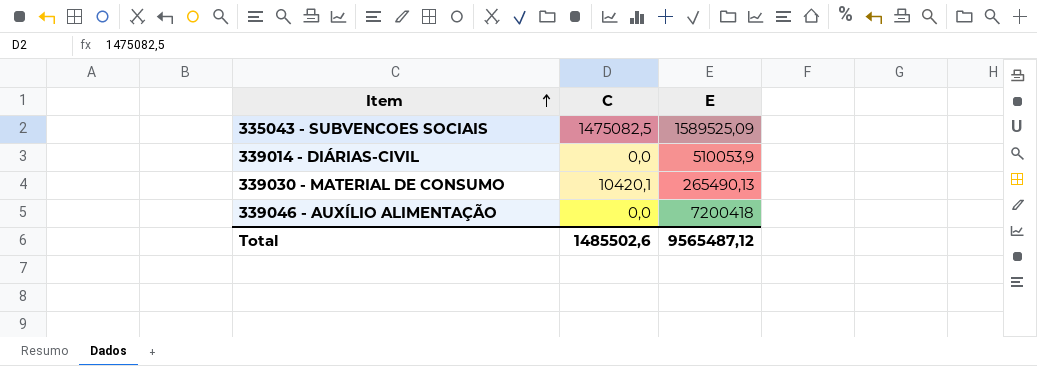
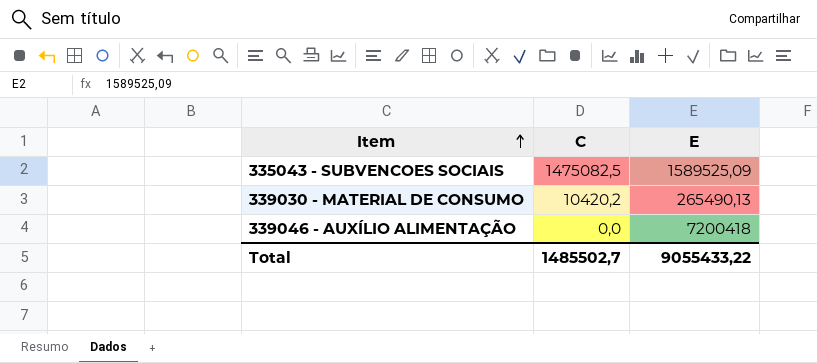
row 339014 - DIÁRIAS-CIVIL: 0,0 | 510053,9 -> none
339030 - MATERIAL DE CONSUMO | C: 10420,1 -> 10420,2
Total | C: 1485502,6 -> 1485502,7
Total | E: 9565487,12 -> 9055433,22

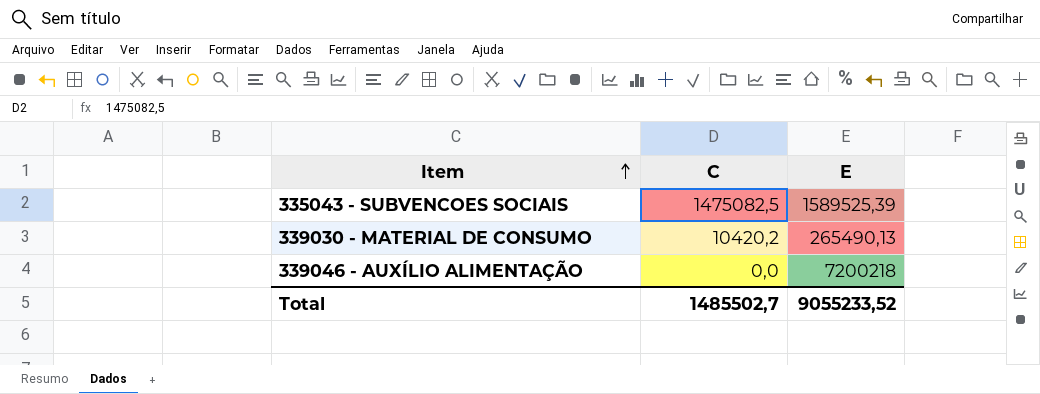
335043 - SUBVENCOES SOCIAIS | E: 1589525,09 -> 1589525,39
339046 - AUXÍLIO ALIMENTAÇÃO | E: 7200418 -> 7200218
Total | E: 9055433,22 -> 9055233,52

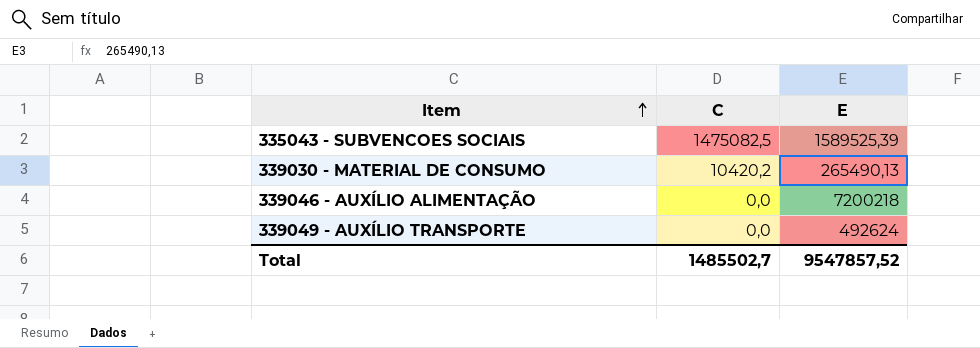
row 339049 - AUXÍLIO TRANSPORTE: none -> 0,0 | 492624
Total | E: 9055233,52 -> 9547857,52

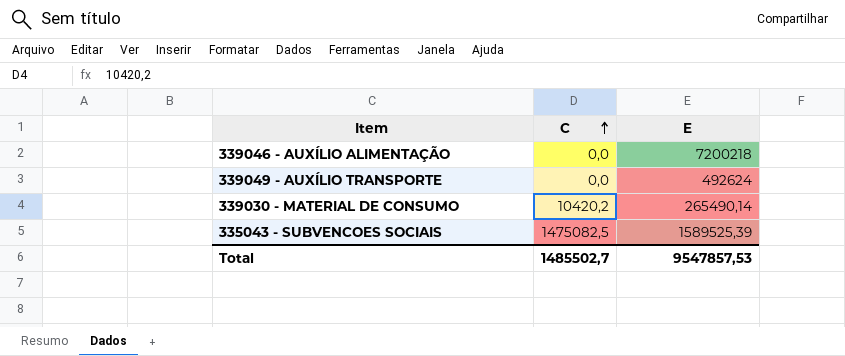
row order: Item ascending -> C ascending
339030 - MATERIAL DE CONSUMO | E: 265490,13 -> 265490,14
Total | E: 9547857,52 -> 9547857,53

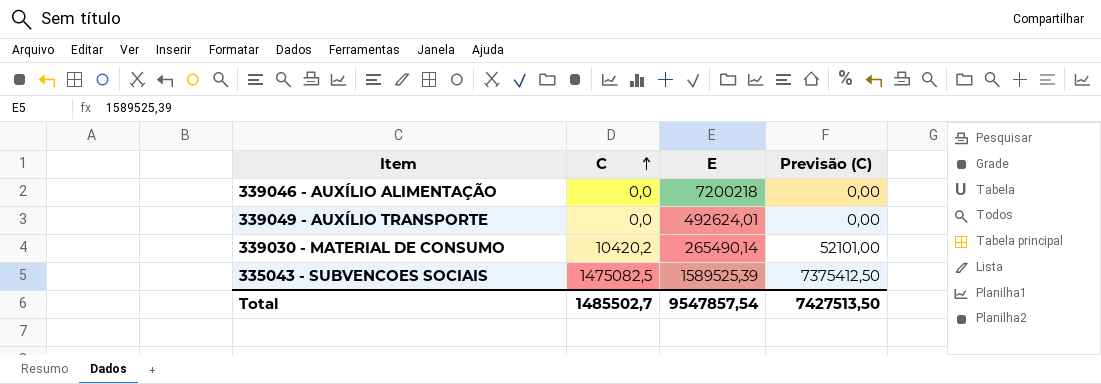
column Previsão (C) | formula: none -> [C] * 5
339049 - AUXÍLIO TRANSPORTE | E: 492624 -> 492624,01
Total | E: 9547857,53 -> 9547857,54

